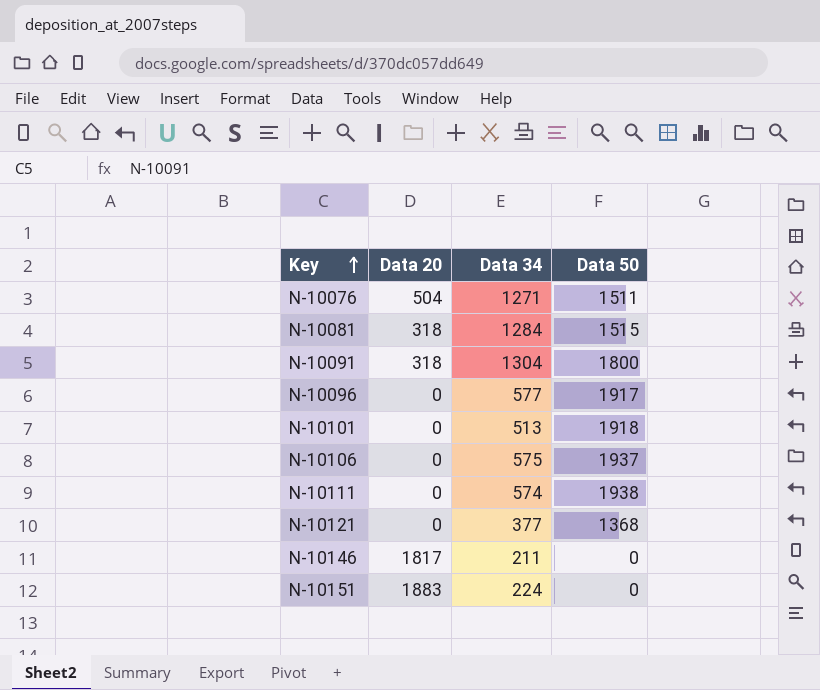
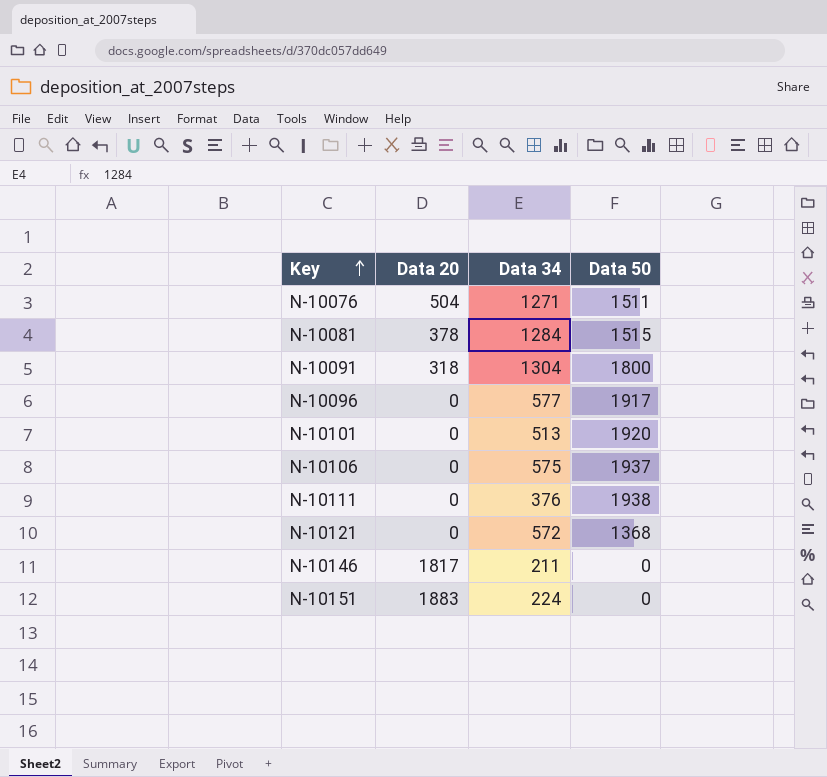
N-10081 | Data 20: 318 -> 378
N-10101 | Data 50: 1918 -> 1920
N-10111 | Data 34: 574 -> 376
N-10121 | Data 34: 377 -> 572

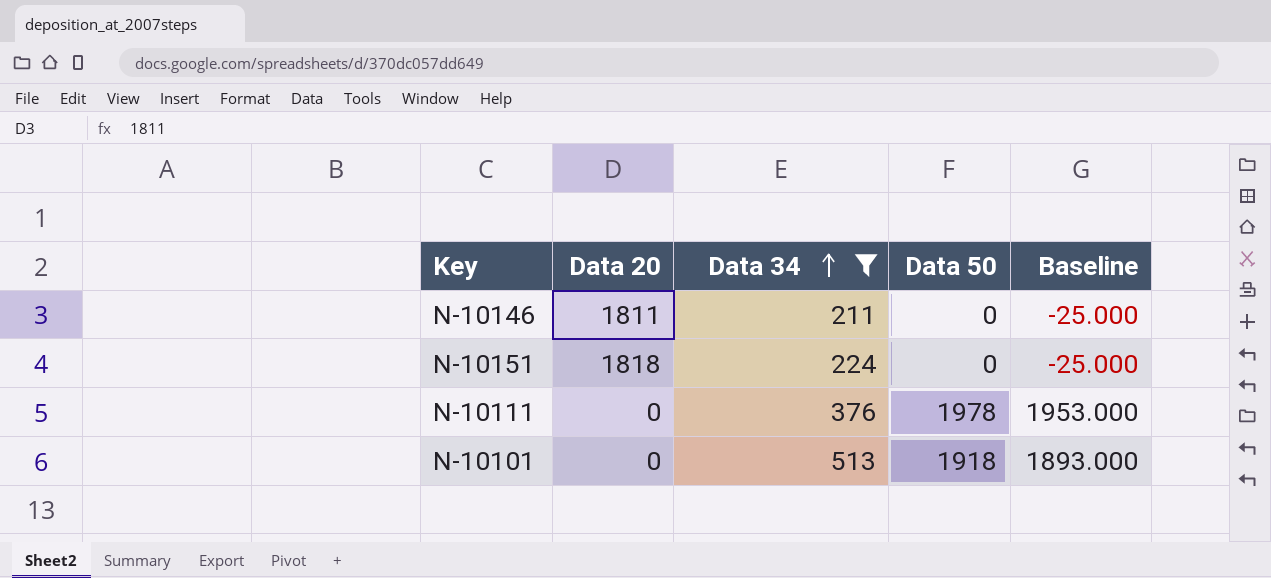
filter: none -> Data 34 <= 513
row order: Key ascending -> Data 34 ascending
column Baseline | formula: none -> [Data 50] - 25
N-10146 | Data 20: 1817 -> 1811
N-10151 | Data 20: 1883 -> 1818
N-10111 | Data 50: 1938 -> 1978
N-10101 | Data 50: 1920 -> 1918

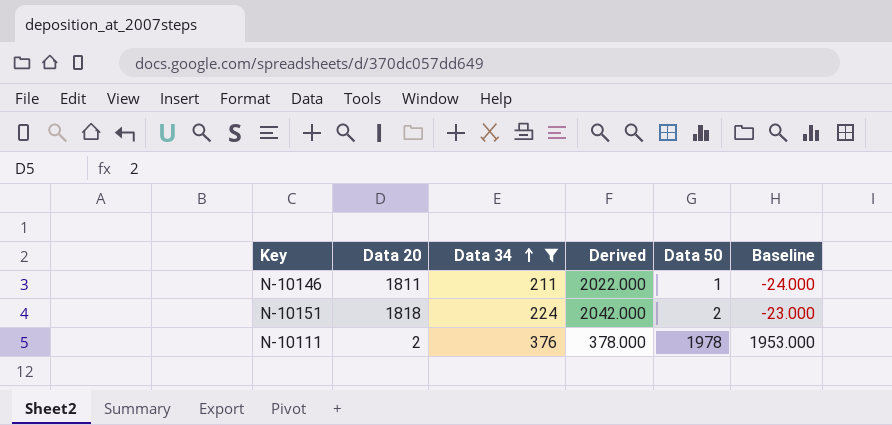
column Derived | formula: none -> [Data 20] + [Data 34]
row N-10101: 0 | 513 | 1918 | 1893.000 -> none
N-10146 | Data 50: 0 -> 1
N-10146 | Baseline: -25.000 -> -24.000
N-10151 | Data 50: 0 -> 2
N-10151 | Baseline: -25.000 -> -23.000
N-10111 | Data 20: 0 -> 2

